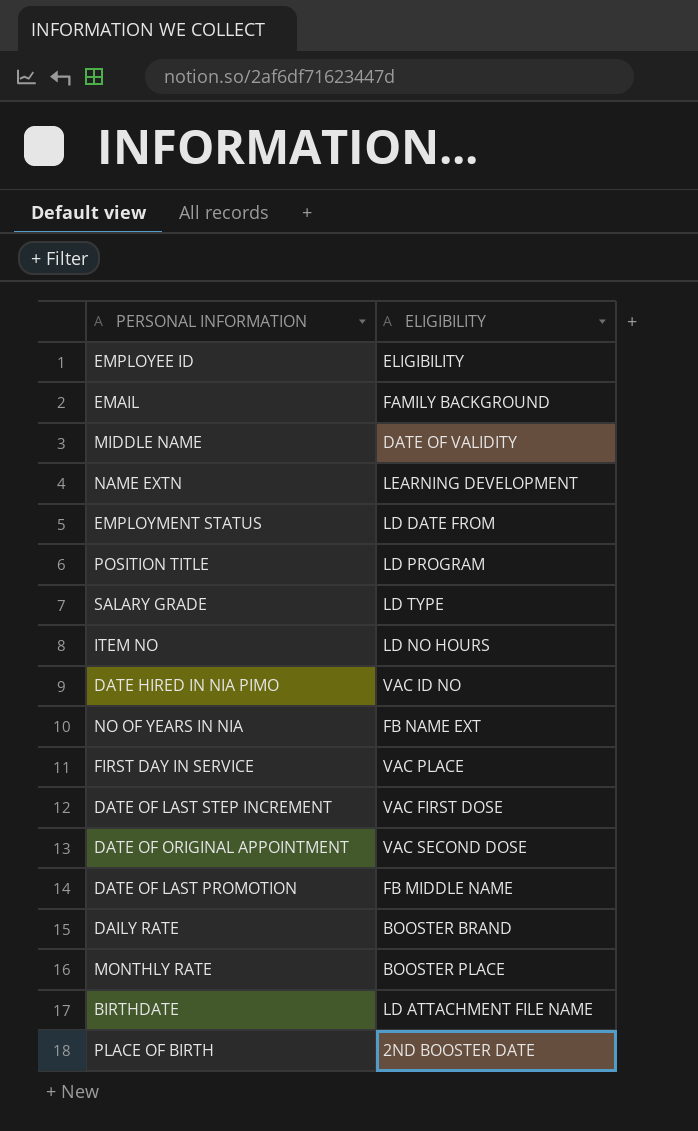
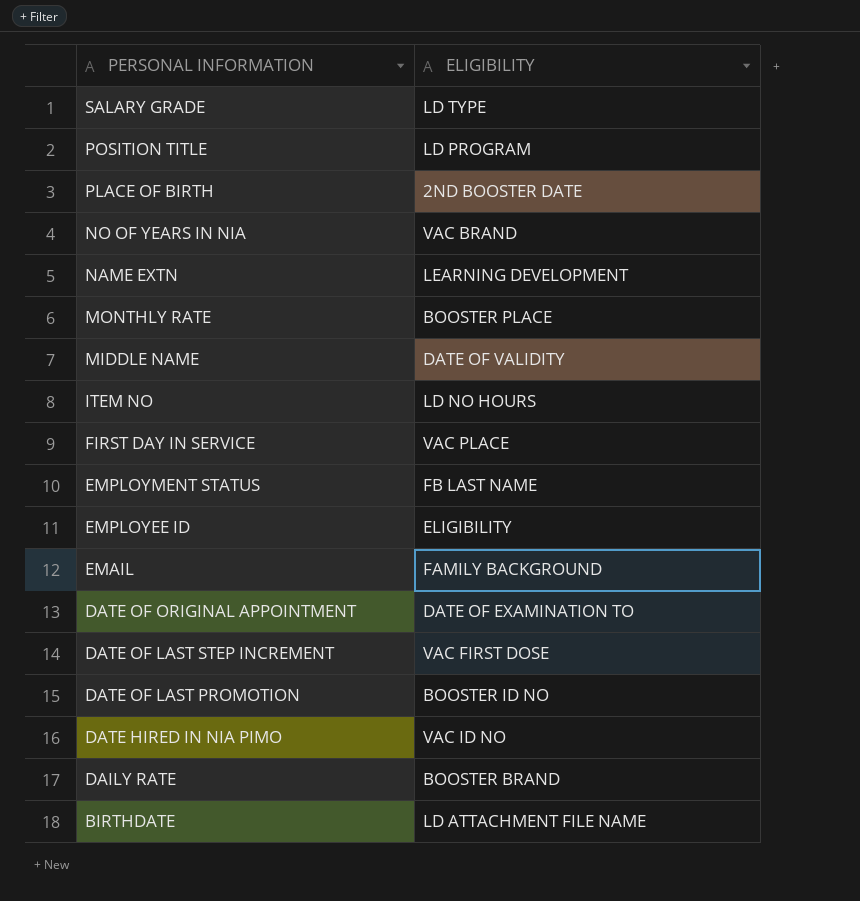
row order: none -> PERSONAL INFORMATION descending
NO OF YEARS IN NIA | ELIGIBILITY: FB NAME EXT -> VAC BRAND
EMPLOYMENT STATUS | ELIGIBILITY: LD DATE FROM -> FB LAST NAME
DATE OF ORIGINAL APPOINTMENT | ELIGIBILITY: VAC SECOND DOSE -> DATE OF EXAMINATION TO
DATE OF LAST PROMOTION | ELIGIBILITY: FB MIDDLE NAME -> BOOSTER ID NO

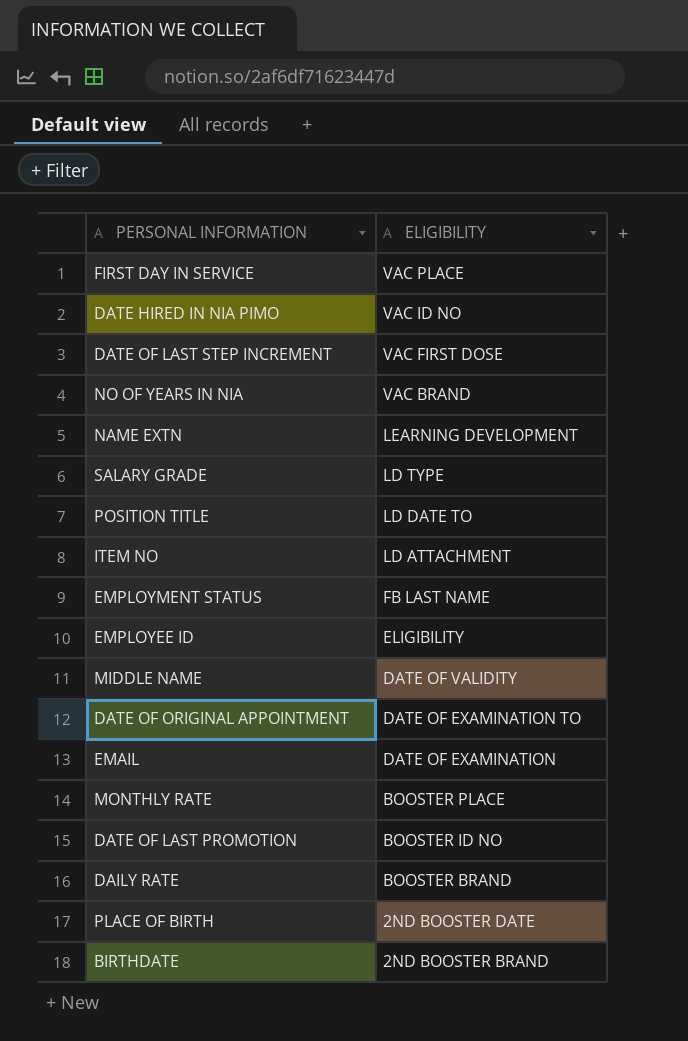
row order: PERSONAL INFORMATION descending -> ELIGIBILITY descending
POSITION TITLE | ELIGIBILITY: LD PROGRAM -> LD DATE TO
ITEM NO | ELIGIBILITY: LD NO HOURS -> LD ATTACHMENT
EMAIL | ELIGIBILITY: FAMILY BACKGROUND -> DATE OF EXAMINATION
BIRTHDATE | ELIGIBILITY: LD ATTACHMENT FILE NAME -> 2ND BOOSTER BRAND

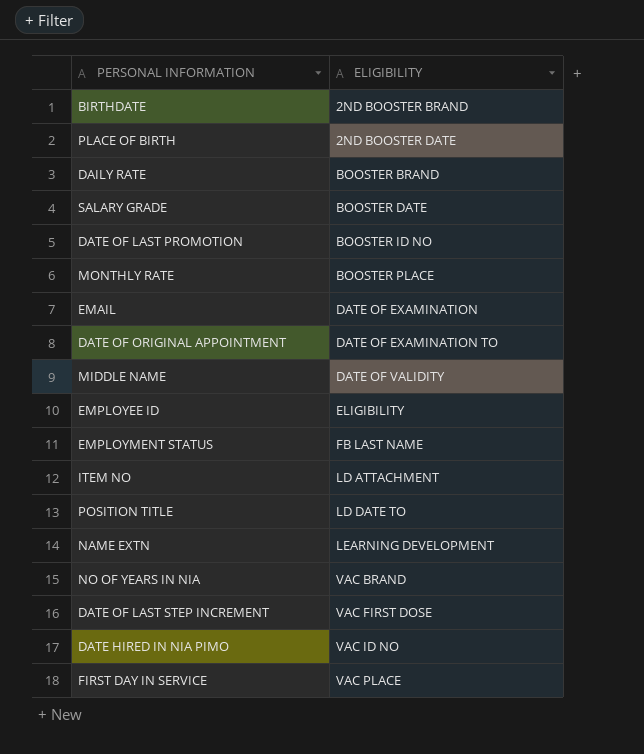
row order: ELIGIBILITY descending -> ELIGIBILITY ascending
SALARY GRADE | ELIGIBILITY: LD TYPE -> BOOSTER DATE

